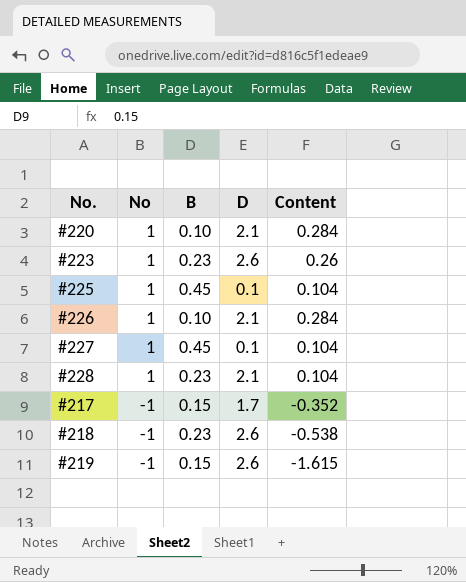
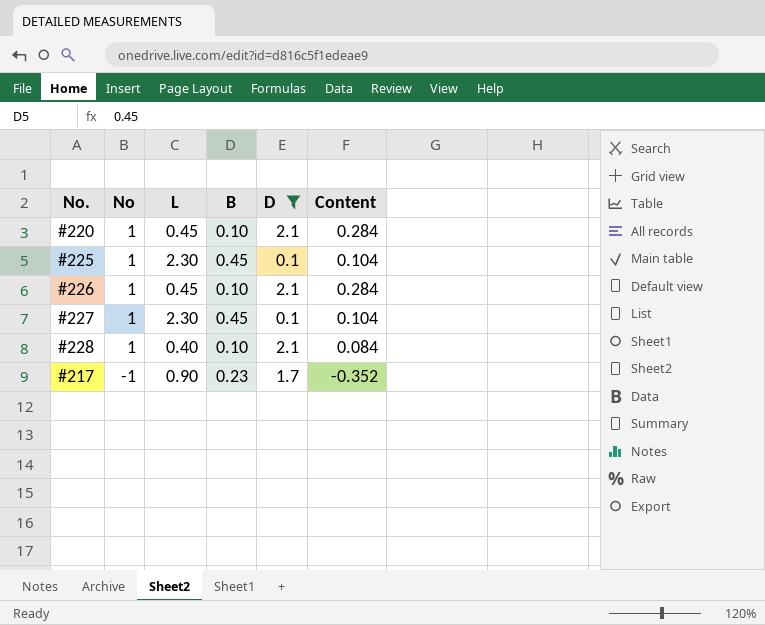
filter: none -> D != 2.6
column L | position: none -> 3
#228 | B: 0.23 -> 0.10
#228 | Content: 0.104 -> 0.084
#217 | B: 0.15 -> 0.23

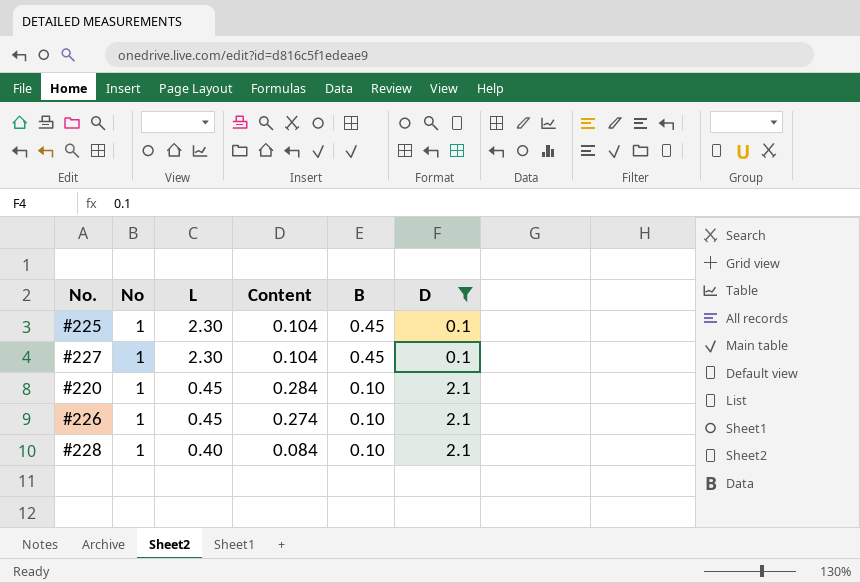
row order: No descending -> L descending
column Content | position: 6 -> 4
row #217: -1 | 0.90 | 0.23 | 1.7 | -0.352 -> none
#226 | Content: 0.284 -> 0.274

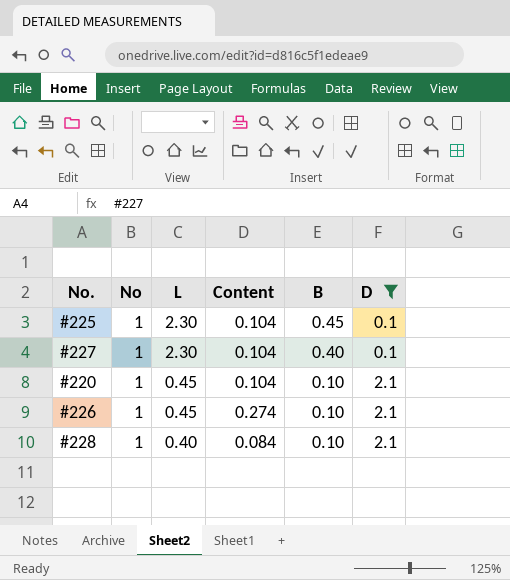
#227 | B: 0.45 -> 0.40
#220 | Content: 0.284 -> 0.104

